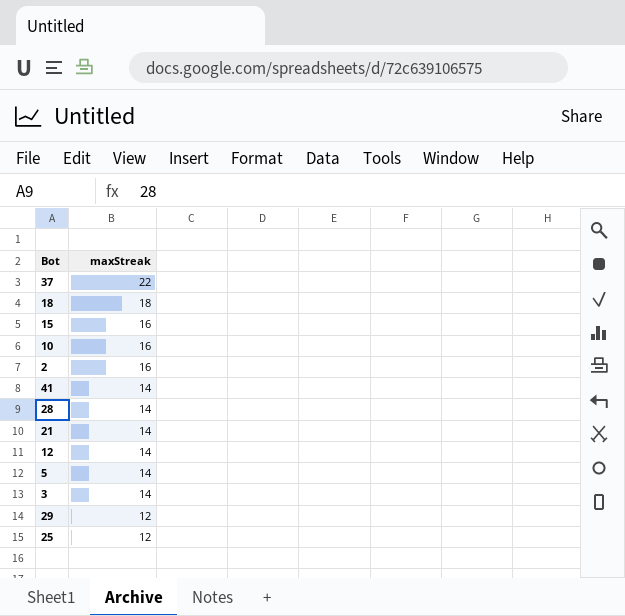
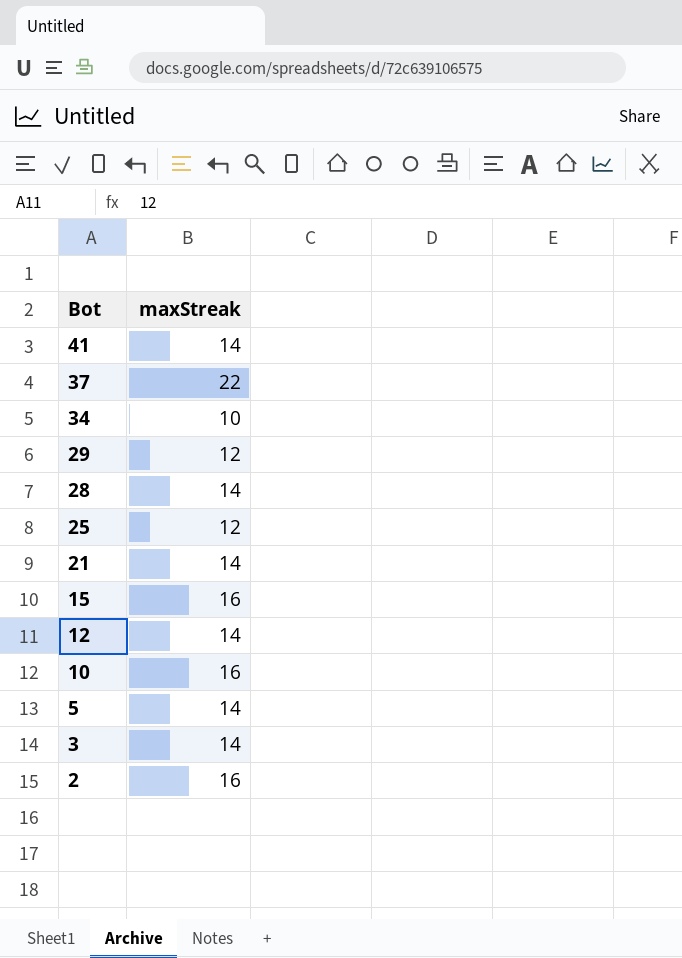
row order: maxStreak descending -> Bot descending
row 18: 18 -> none
row 34: none -> 10

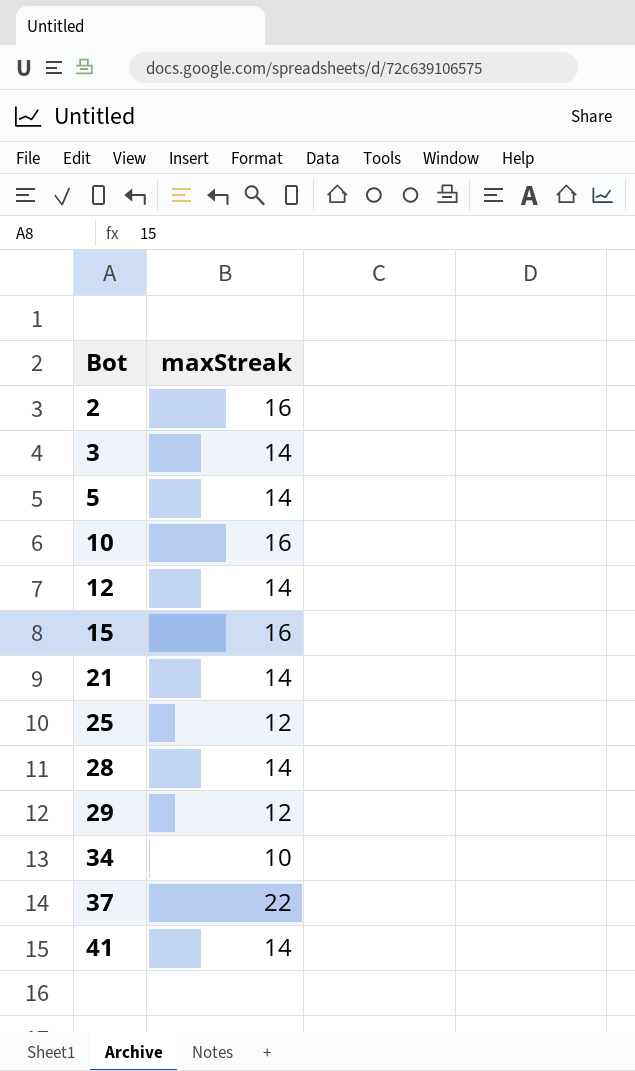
row order: Bot descending -> Bot ascending

